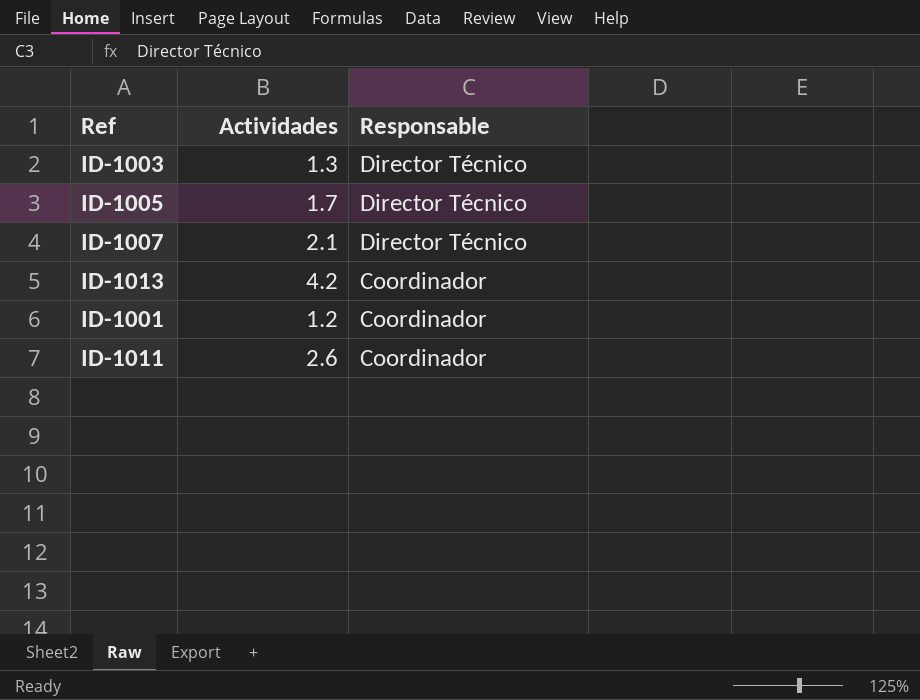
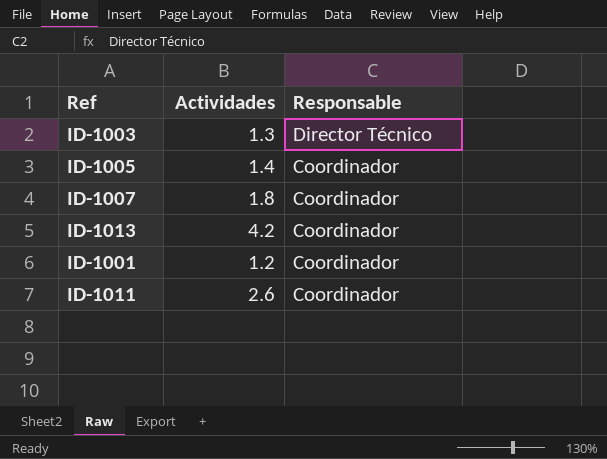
ID-1005 | Actividades: 1.7 -> 1.4
ID-1005 | Responsable: Director Técnico -> Coordinador
ID-1007 | Actividades: 2.1 -> 1.8
ID-1007 | Responsable: Director Técnico -> Coordinador

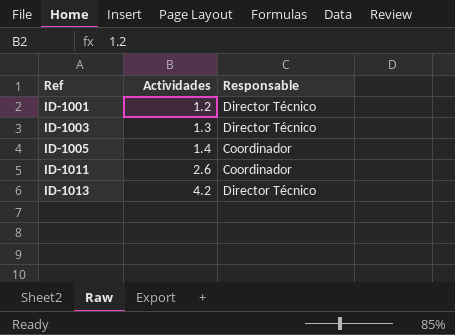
row order: Responsable descending -> Ref ascending
row ID-1007: 1.8 | Coordinador -> none
ID-1001 | Responsable: Coordinador -> Director Técnico
ID-1013 | Responsable: Coordinador -> Director Técnico

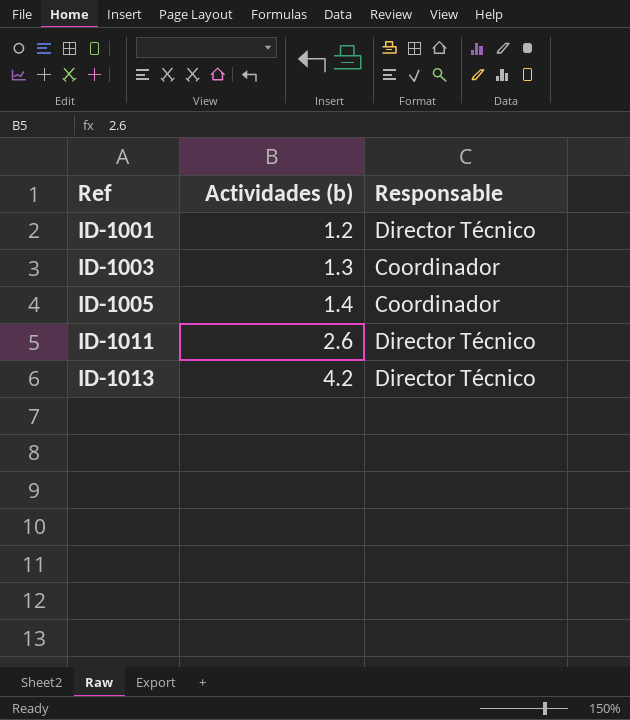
column name: Actividades -> Actividades (b)
ID-1003 | Responsable: Director Técnico -> Coordinador
ID-1011 | Responsable: Coordinador -> Director Técnico

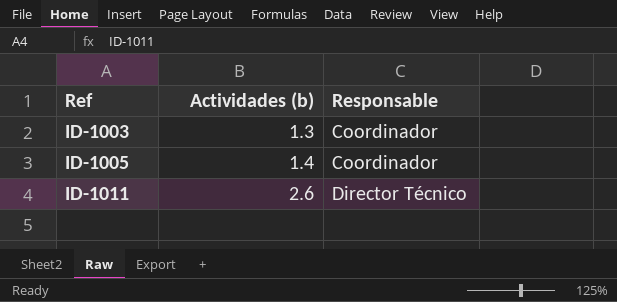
row ID-1001: 1.2 | Director Técnico -> none
row ID-1013: 4.2 | Director Técnico -> none

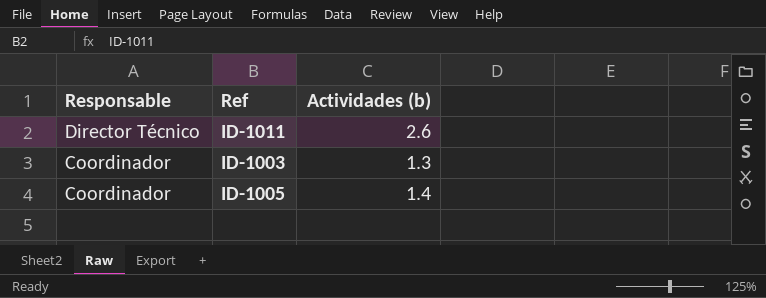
row order: Ref ascending -> Responsable descending
column Responsable | position: 3 -> 1

